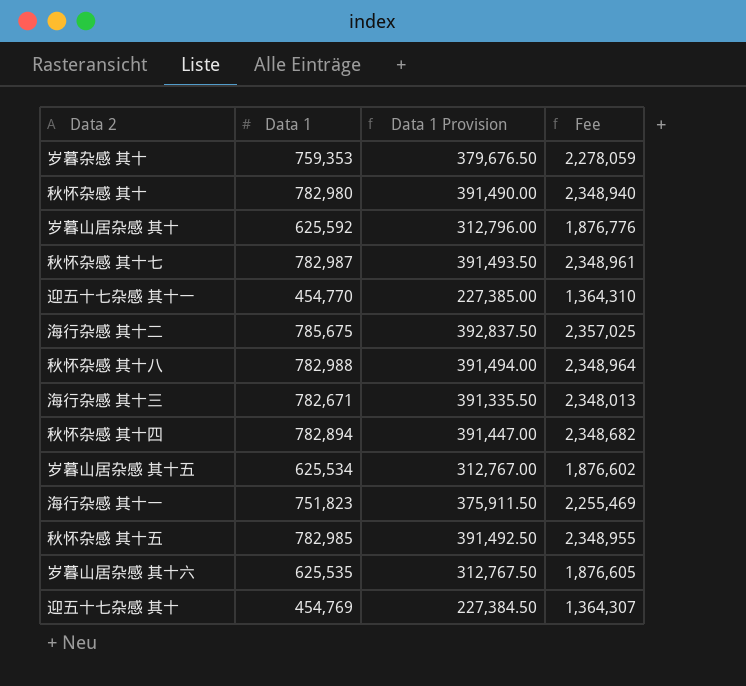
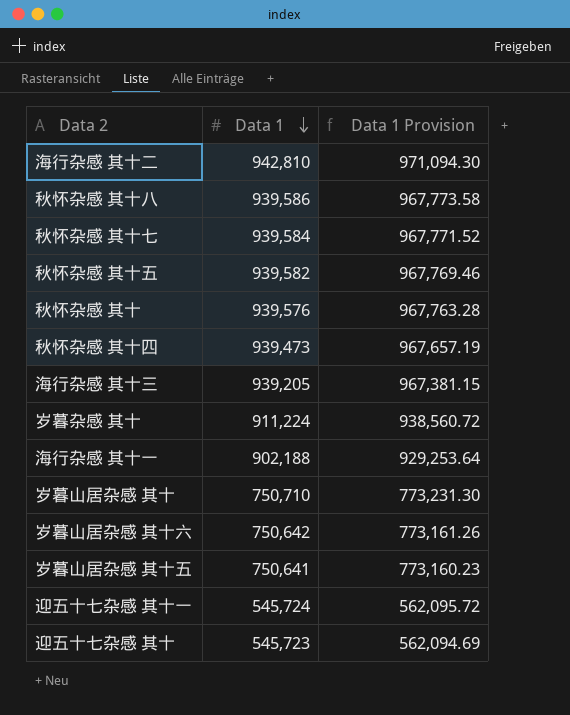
row order: none -> Data 1 descending
column Fee | formula: [Data 1] * 3 -> none
column Data 1 Provision | formula: [Data 1] * 0.5 -> [Data 1] * 1.03
海行杂感 其十二 | Data 1: 785,675 -> 942,810
秋怀杂感 其十八 | Data 1: 782,988 -> 939,586
秋怀杂感 其十七 | Data 1: 782,987 -> 939,584
秋怀杂感 其十五 | Data 1: 782,985 -> 939,582
秋怀杂感 其十 | Data 1: 782,980 -> 939,576
秋怀杂感 其十四 | Data 1: 782,894 -> 939,473
海行杂感 其十三 | Data 1: 782,671 -> 939,205
岁暮杂感 其十 | Data 1: 759,353 -> 911,224
海行杂感 其十一 | Data 1: 751,823 -> 902,188
岁暮山居杂感 其十 | Data 1: 625,592 -> 750,710
岁暮山居杂感 其十六 | Data 1: 625,535 -> 750,642
岁暮山居杂感 其十五 | Data 1: 625,534 -> 750,641
迎五十七杂感 其十一 | Data 1: 454,770 -> 545,724
迎五十七杂感 其十 | Data 1: 454,769 -> 545,723

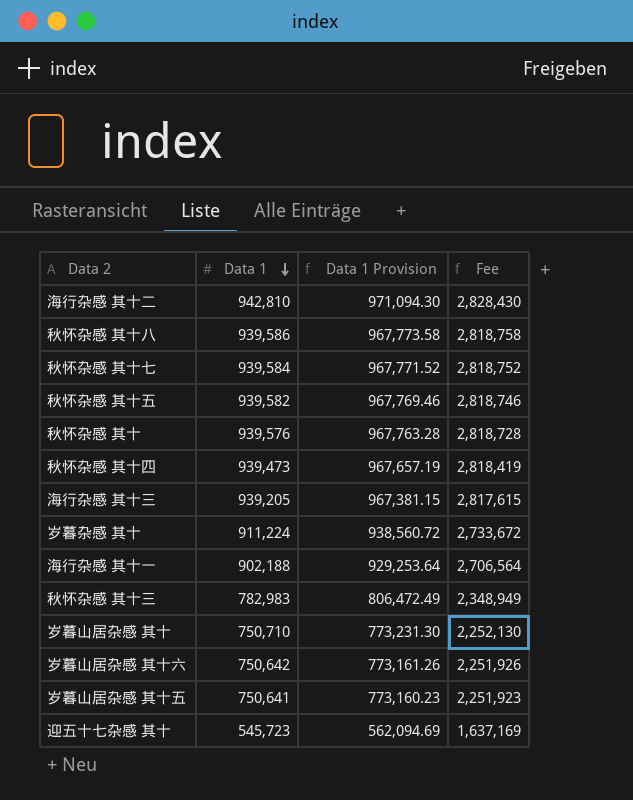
column Fee | formula: none -> [Data 1] * 3
row 迎五十七杂感 其十一: 545,724 | 562,095.72 -> none
row 秋怀杂感 其十三: none -> 782,983 | 806,472.49 | 2,348,949

